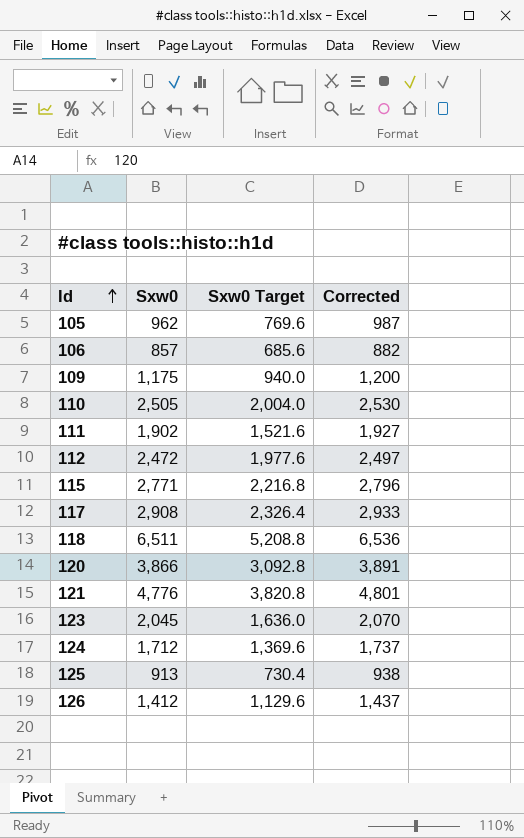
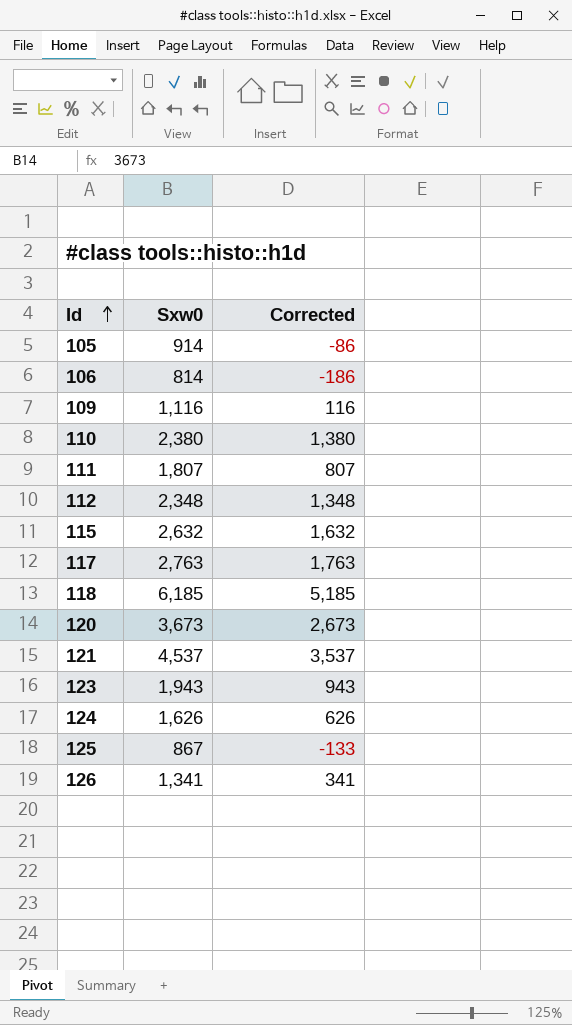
column Sxw0 Target | formula: [Sxw0] * 0.8 -> none
column Corrected | formula: [Sxw0] + 25 -> [Sxw0] - 1000
105 | Sxw0: 962 -> 914
106 | Sxw0: 857 -> 814
109 | Sxw0: 1,175 -> 1,116
110 | Sxw0: 2,505 -> 2,380
111 | Sxw0: 1,902 -> 1,807
112 | Sxw0: 2,472 -> 2,348
115 | Sxw0: 2,771 -> 2,632
117 | Sxw0: 2,908 -> 2,763
118 | Sxw0: 6,511 -> 6,185
120 | Sxw0: 3,866 -> 3,673
121 | Sxw0: 4,776 -> 4,537
123 | Sxw0: 2,045 -> 1,943
124 | Sxw0: 1,712 -> 1,626
125 | Sxw0: 913 -> 867
126 | Sxw0: 1,412 -> 1,341

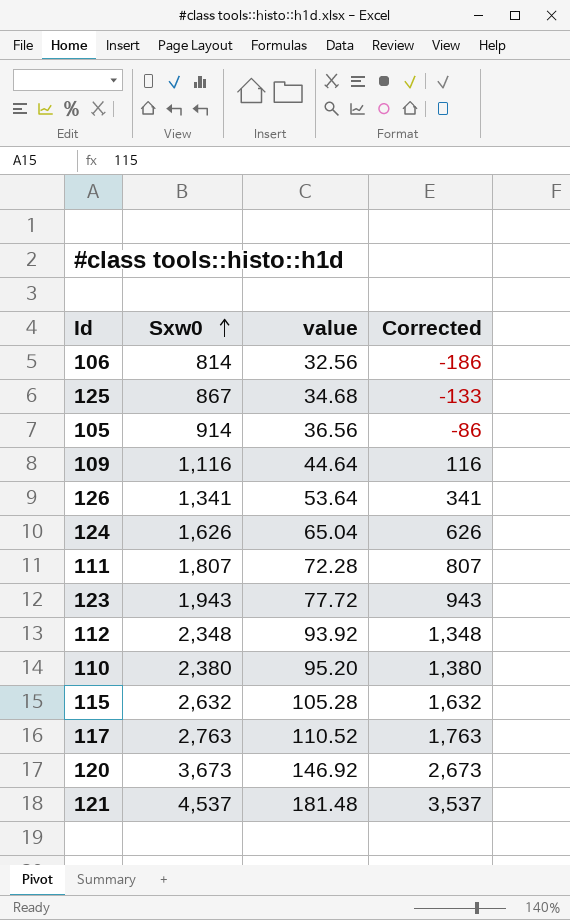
row order: Id ascending -> Sxw0 ascending
column value | formula: none -> [Sxw0] * 0.04
row 118: 6,185 | 5,185 -> none

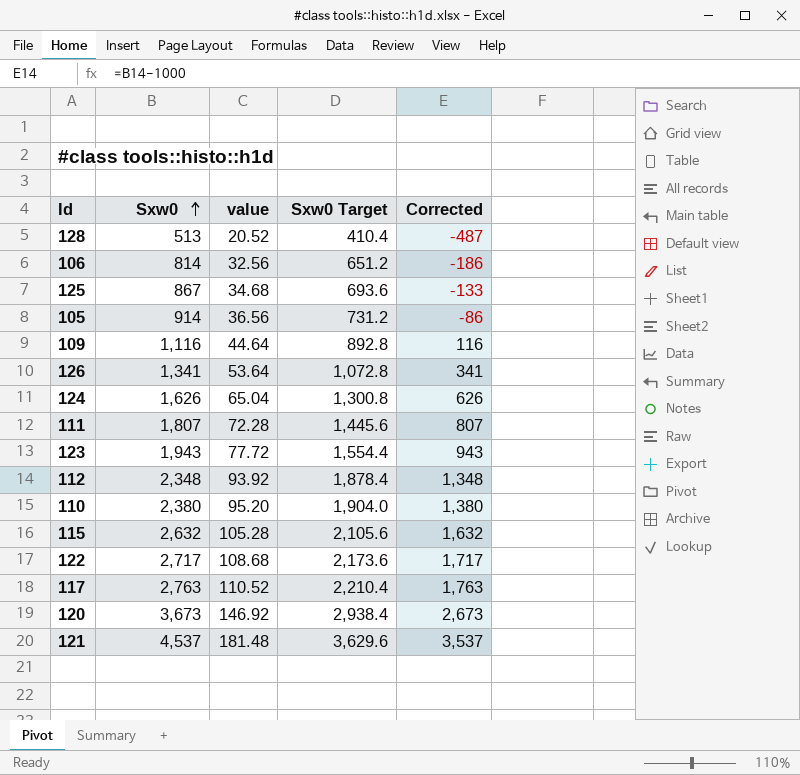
column Sxw0 Target | formula: none -> [Sxw0] * 0.8
row 128: none -> 513 | 20.52 | 410.4 | -487
row 122: none -> 2,717 | 108.68 | 2,173.6 | 1,717

